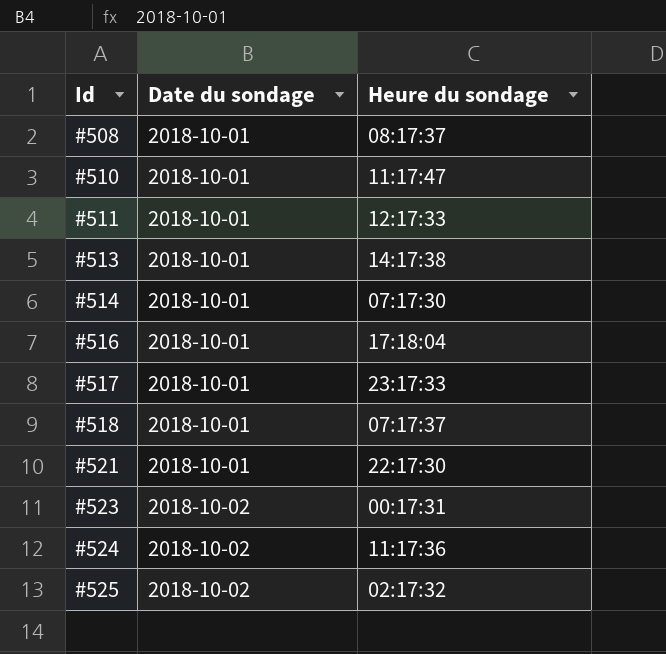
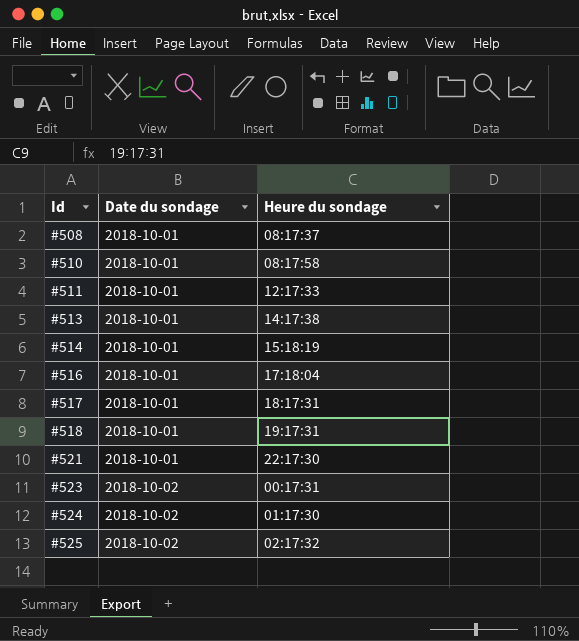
#510 | Heure du sondage: 11:17:47 -> 08:17:58
#514 | Heure du sondage: 07:17:30 -> 15:18:19
#517 | Heure du sondage: 23:17:33 -> 18:17:31
#518 | Heure du sondage: 07:17:37 -> 19:17:31
#524 | Heure du sondage: 11:17:36 -> 01:17:30

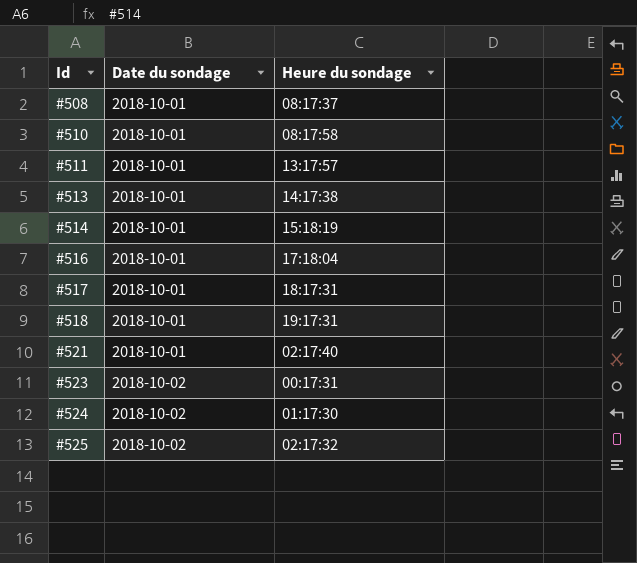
#511 | Heure du sondage: 12:17:33 -> 13:17:57
#521 | Heure du sondage: 22:17:30 -> 02:17:40

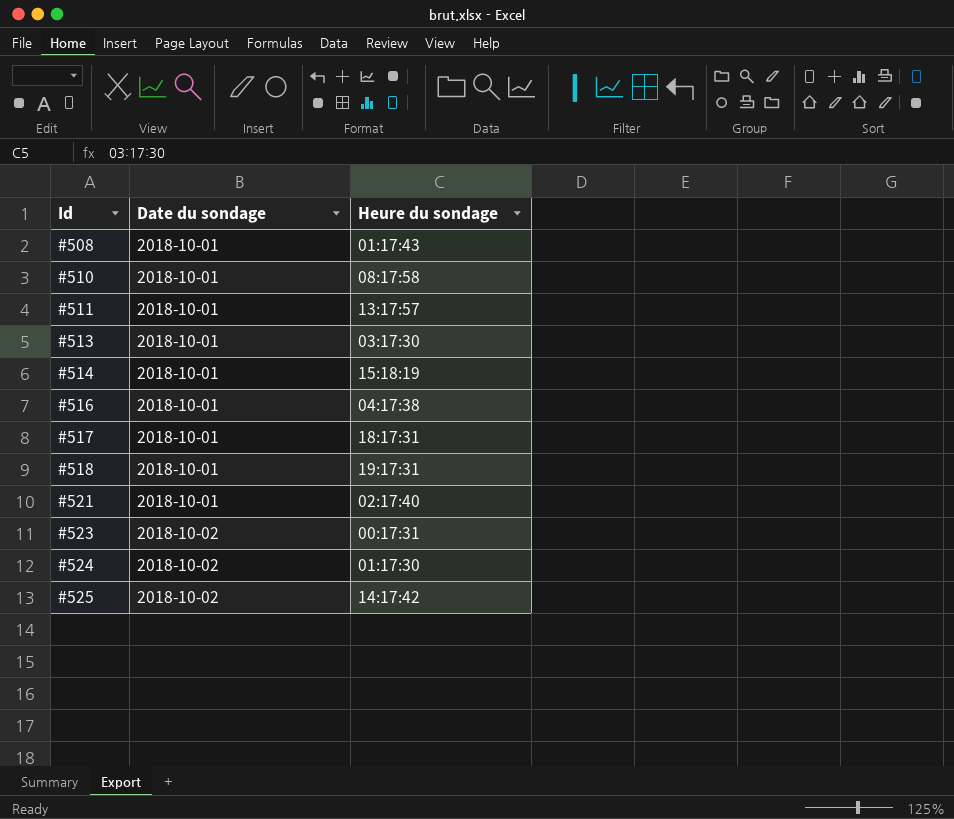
#508 | Heure du sondage: 08:17:37 -> 01:17:43
#513 | Heure du sondage: 14:17:38 -> 03:17:30
#516 | Heure du sondage: 17:18:04 -> 04:17:38
#525 | Heure du sondage: 02:17:32 -> 14:17:42

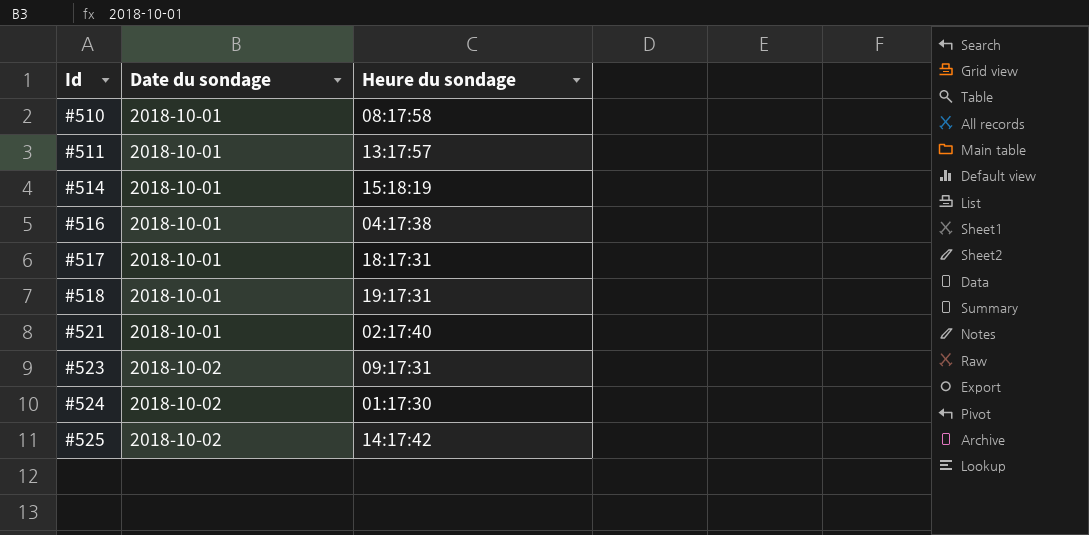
row #508: 2018-10-01 | 01:17:43 -> none
row #513: 2018-10-01 | 03:17:30 -> none
#523 | Heure du sondage: 00:17:31 -> 09:17:31

